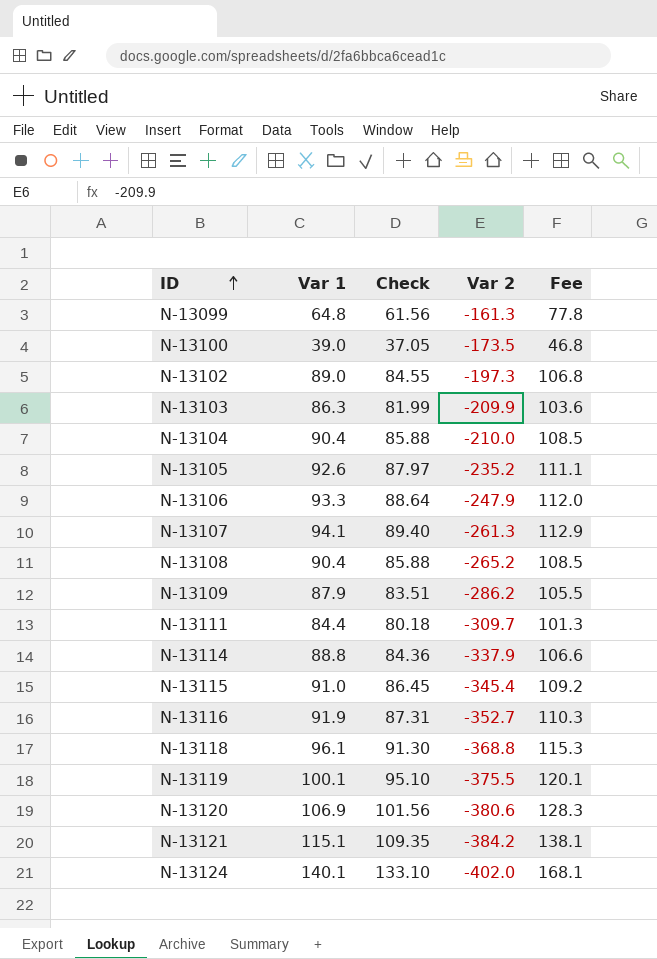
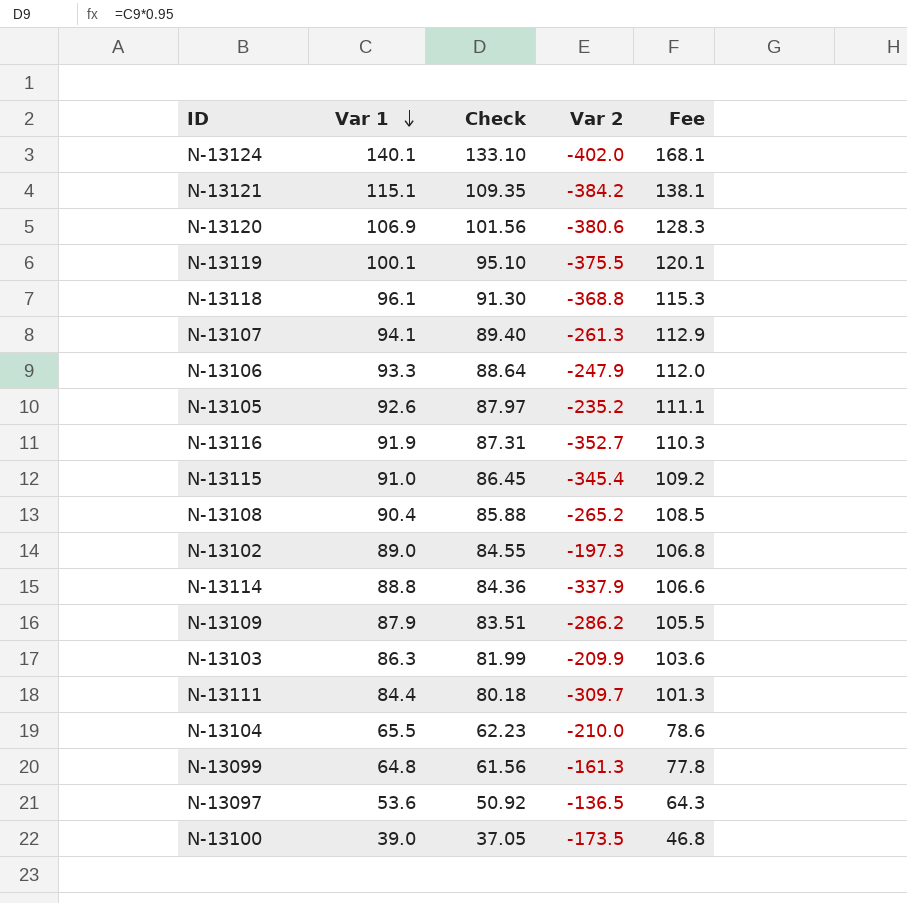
row order: ID ascending -> Var 1 descending
N-13104 | Var 1: 90.4 -> 65.5
N-13104 | Check: 85.88 -> 62.23
N-13104 | Fee: 108.5 -> 78.6
row N-13097: none -> 53.6 | 50.92 | -136.5 | 64.3

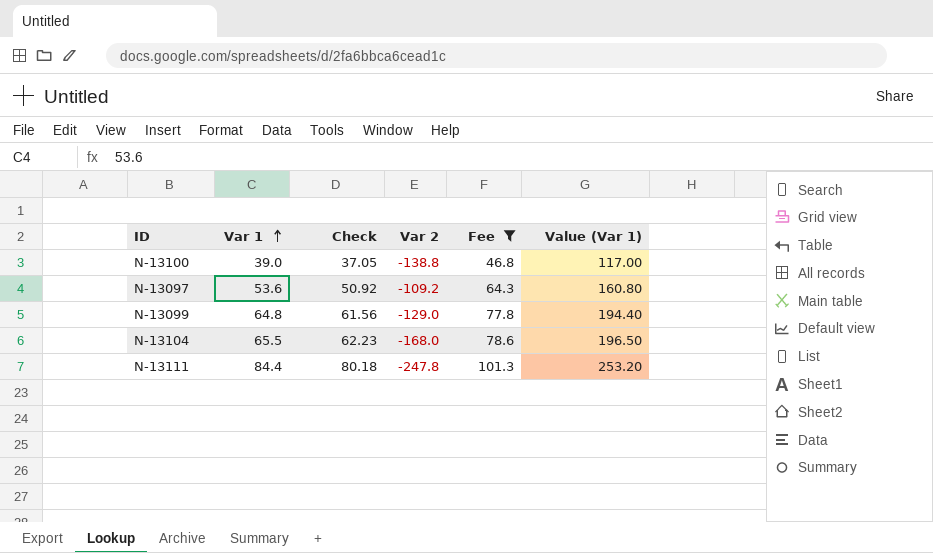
filter: none -> Fee <= 101.3
row order: Var 1 descending -> Var 1 ascending
column Value (Var 1) | formula: none -> [Var 1] * 3
N-13100 | Var 2: -173.5 -> -138.8
N-13097 | Var 2: -136.5 -> -109.2
N-13099 | Var 2: -161.3 -> -129.0
N-13104 | Var 2: -210.0 -> -168.0
N-13111 | Var 2: -309.7 -> -247.8

